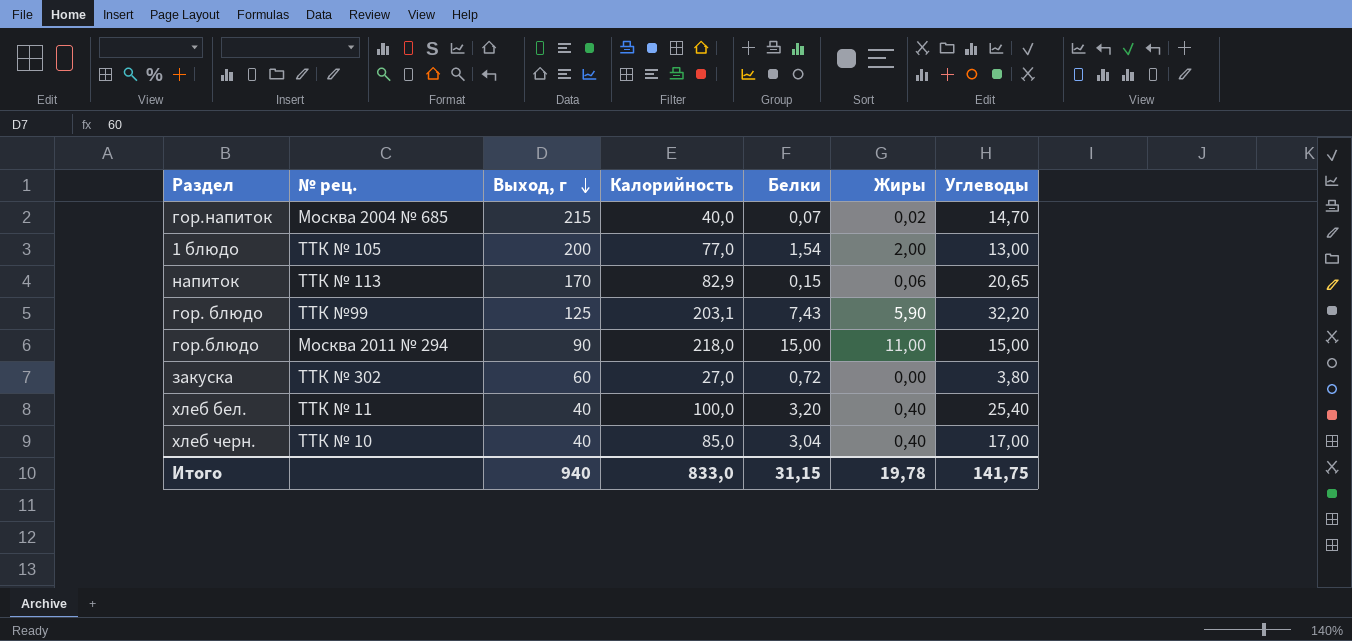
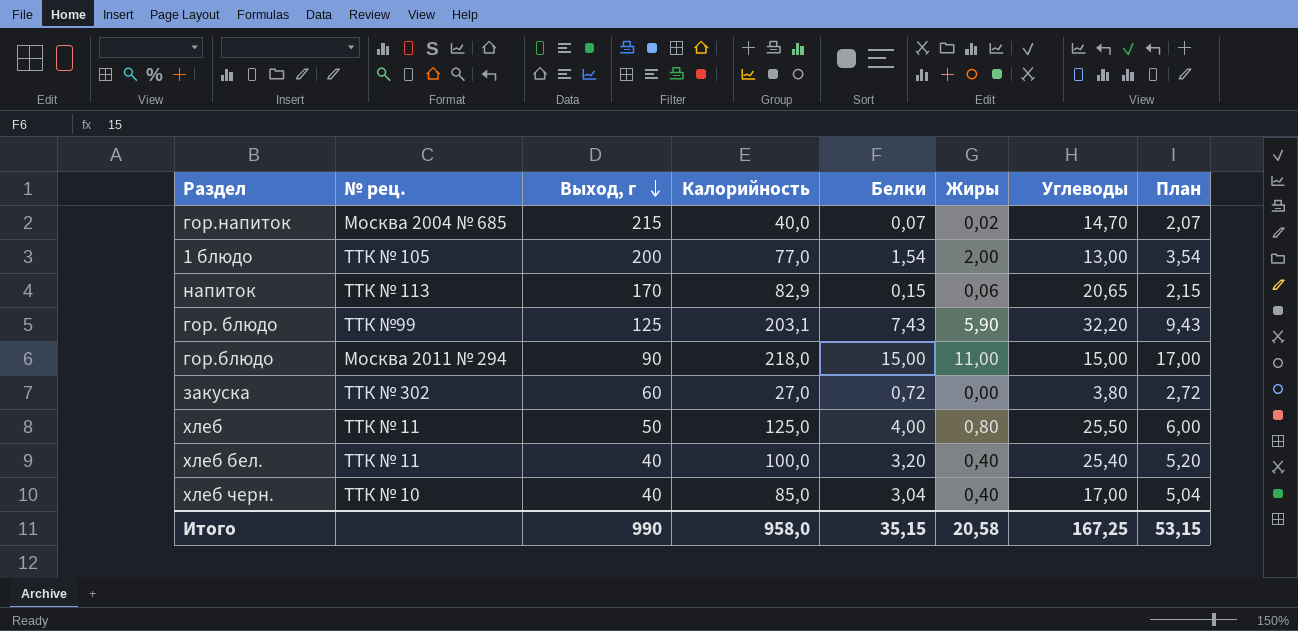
column План | formula: none -> [Белки] + 2
row хлеб: none -> ТТК № 11 | 50 | 125,0 | 4,00 | 0,80 | 25,50 | 6,00
Итого | Выход, г: 940 -> 990
Итого | Калорийность: 833,0 -> 958,0
Итого | Белки: 31,15 -> 35,15
Итого | Жиры: 19,78 -> 20,58
Итого | Углеводы: 141,75 -> 167,25

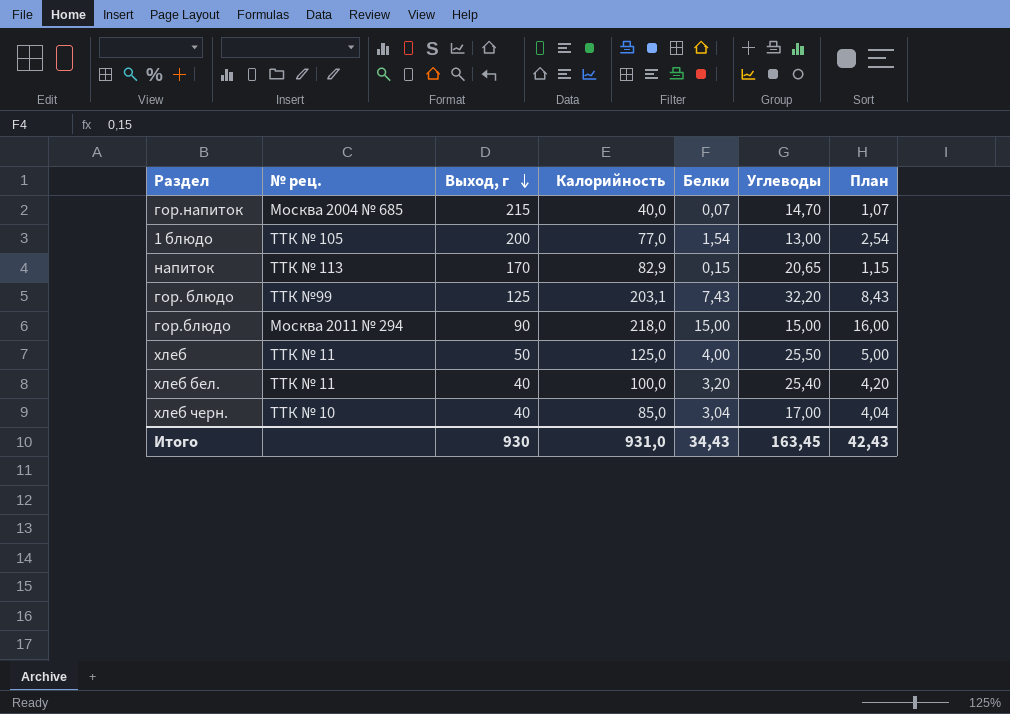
column Жиры | position: 6 -> none
column План | formula: [Белки] + 2 -> [Белки] + 1
row закуска: ТТК № 302 | 60 | 27,0 | 0,72 | 0,00 | 3,80 | 2,72 -> none
Итого | Выход, г: 990 -> 930
Итого | Калорийность: 958,0 -> 931,0
Итого | Белки: 35,15 -> 34,43
Итого | Углеводы: 167,25 -> 163,45
Итого | План: 53,15 -> 42,43

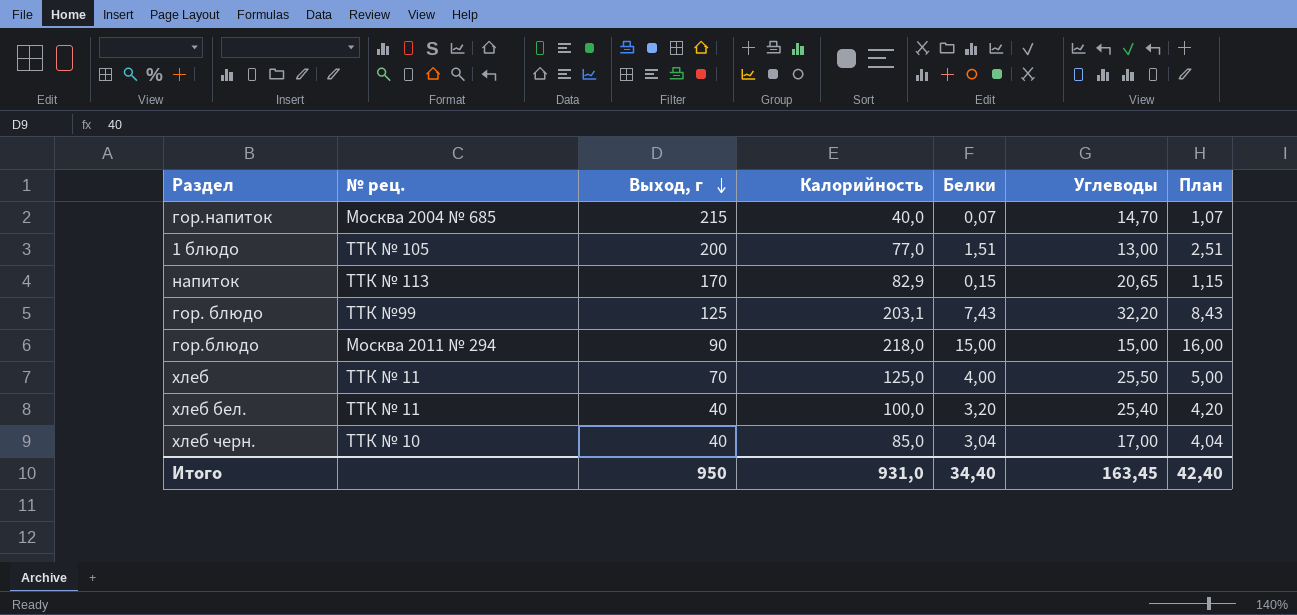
1 блюдо | Белки: 1,54 -> 1,51
1 блюдо | План: 2,54 -> 2,51
хлеб | Выход, г: 50 -> 70
Итого | Выход, г: 930 -> 950
Итого | Белки: 34,43 -> 34,40
Итого | План: 42,43 -> 42,40

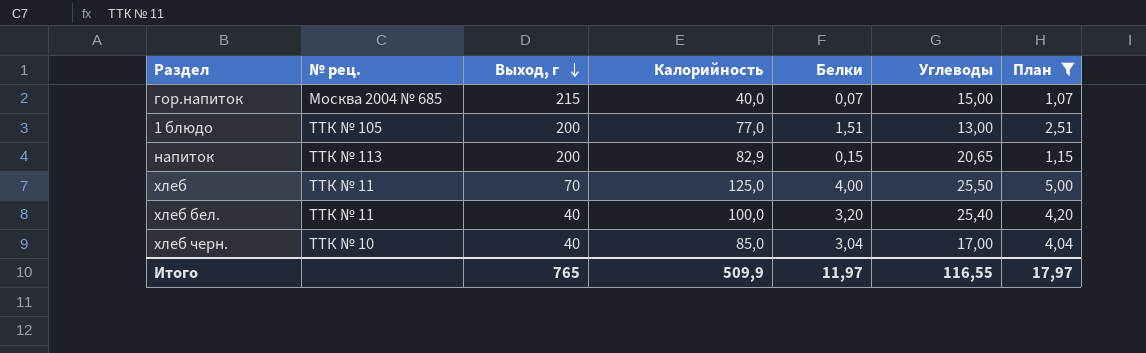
filter: none -> План <= 5,00
гор.напиток | Углеводы: 14,70 -> 15,00
напиток | Выход, г: 170 -> 200
Итого | Выход, г: 950 -> 765
Итого | Калорийность: 931,0 -> 509,9
Итого | Белки: 34,40 -> 11,97
Итого | Углеводы: 163,45 -> 116,55
Итого | План: 42,40 -> 17,97

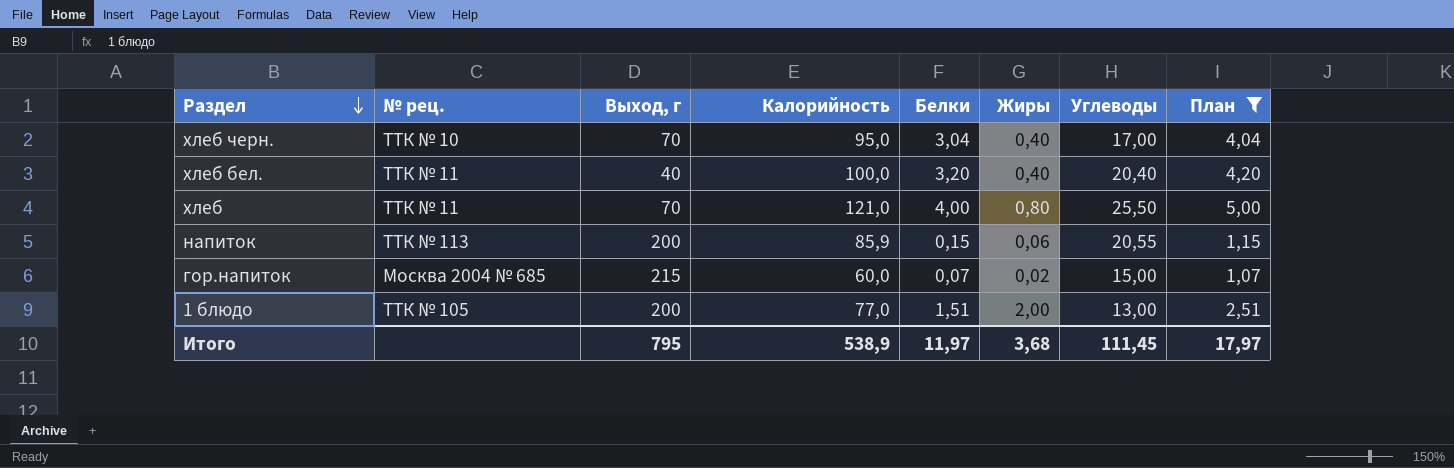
row order: Выход, г descending -> Раздел descending
column Жиры | position: none -> 6
хлеб черн. | Выход, г: 40 -> 70
хлеб черн. | Калорийность: 85,0 -> 95,0
хлеб бел. | Углеводы: 25,40 -> 20,40
хлеб | Калорийность: 125,0 -> 121,0
напиток | Калорийность: 82,9 -> 85,9
напиток | Углеводы: 20,65 -> 20,55
гор.напиток | Калорийность: 40,0 -> 60,0
Итого | Выход, г: 765 -> 795
Итого | Калорийность: 509,9 -> 538,9
Итого | Углеводы: 116,55 -> 111,45

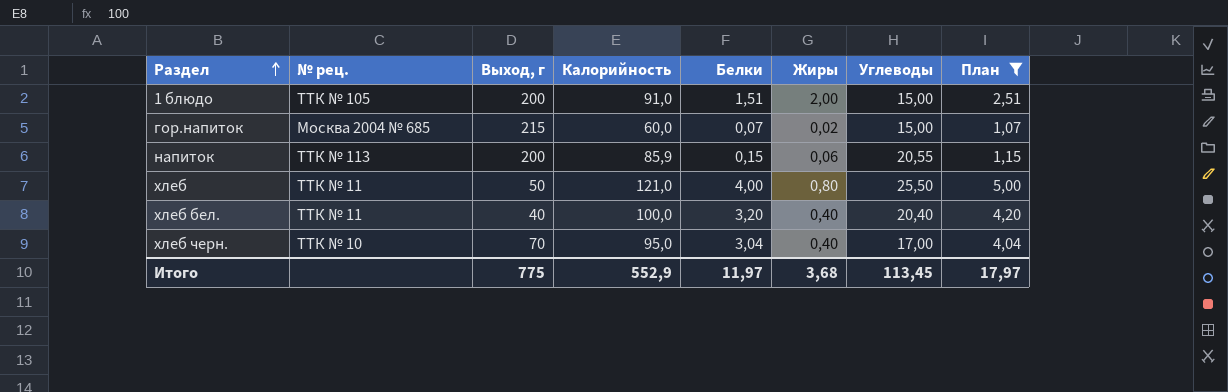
row order: Раздел descending -> Раздел ascending
1 блюдо | Калорийность: 77,0 -> 91,0
1 блюдо | Углеводы: 13,00 -> 15,00
хлеб | Выход, г: 70 -> 50
Итого | Выход, г: 795 -> 775
Итого | Калорийность: 538,9 -> 552,9
Итого | Углеводы: 111,45 -> 113,45

